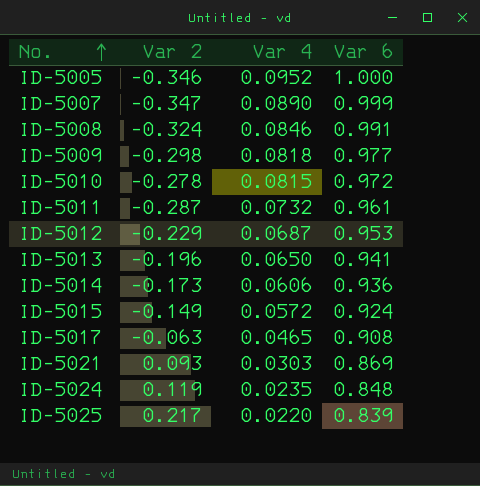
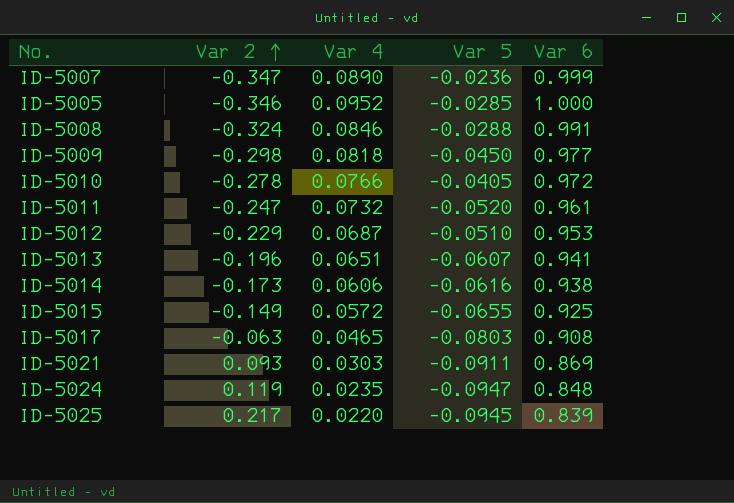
row order: No. ascending -> Var 2 ascending
column Var 5 | position: none -> 4
ID-5010 | Var 4: 0.0815 -> 0.0766
ID-5011 | Var 2: -0.287 -> -0.247
ID-5013 | Var 4: 0.0650 -> 0.0651
ID-5014 | Var 6: 0.936 -> 0.938
ID-5015 | Var 6: 0.924 -> 0.925

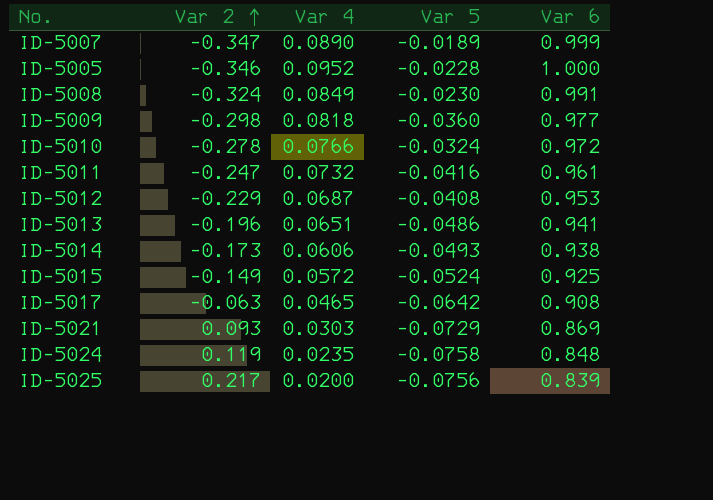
ID-5007 | Var 5: -0.0236 -> -0.0189
ID-5005 | Var 5: -0.0285 -> -0.0228
ID-5008 | Var 4: 0.0846 -> 0.0849
ID-5008 | Var 5: -0.0288 -> -0.0230
ID-5009 | Var 5: -0.0450 -> -0.0360
ID-5010 | Var 5: -0.0405 -> -0.0324
ID-5011 | Var 5: -0.0520 -> -0.0416
ID-5012 | Var 5: -0.0510 -> -0.0408
ID-5013 | Var 5: -0.0607 -> -0.0486
ID-5014 | Var 5: -0.0616 -> -0.0493
ID-5015 | Var 5: -0.0655 -> -0.0524
ID-5017 | Var 5: -0.0803 -> -0.0642
ID-5021 | Var 5: -0.0911 -> -0.0729
ID-5024 | Var 5: -0.0947 -> -0.0758
ID-5025 | Var 4: 0.0220 -> 0.0200
ID-5025 | Var 5: -0.0945 -> -0.0756

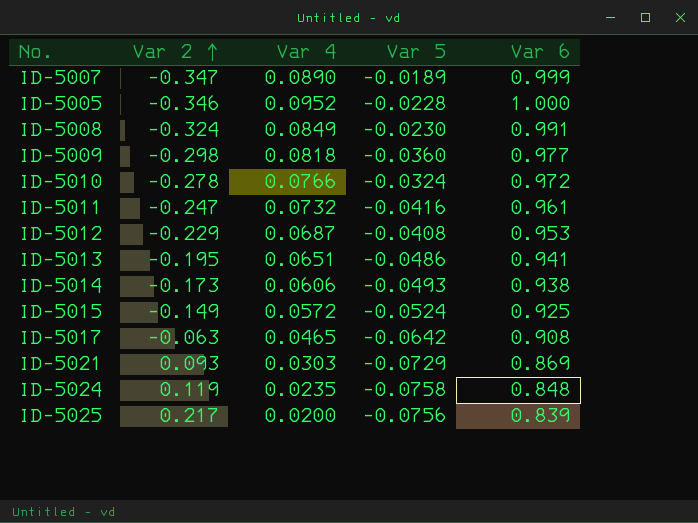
ID-5013 | Var 2: -0.196 -> -0.195

